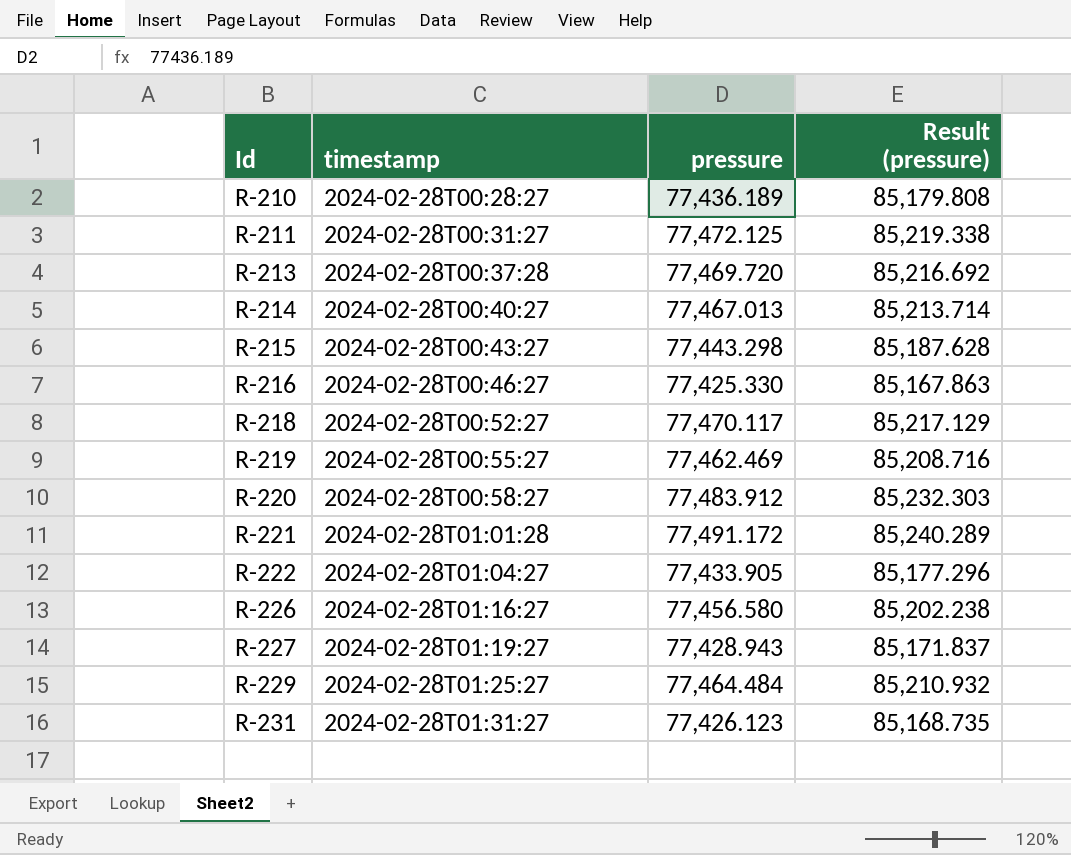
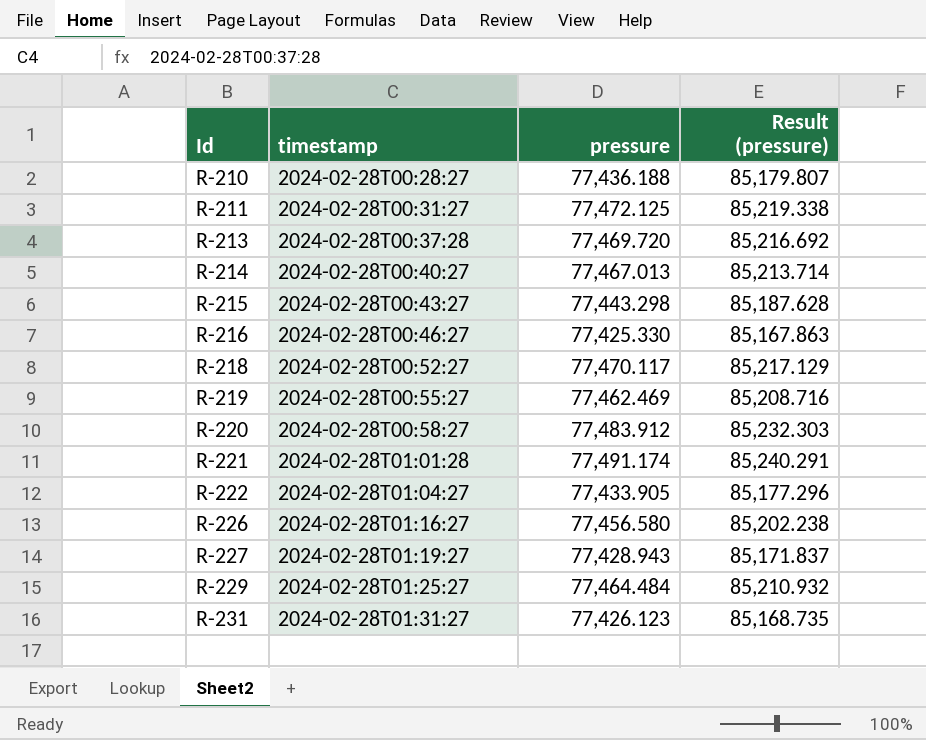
R-210 | pressure: 77,436.189 -> 77,436.188
R-210 | Result (pressure): 85,179.808 -> 85,179.807
R-221 | pressure: 77,491.172 -> 77,491.174
R-221 | Result (pressure): 85,240.289 -> 85,240.291

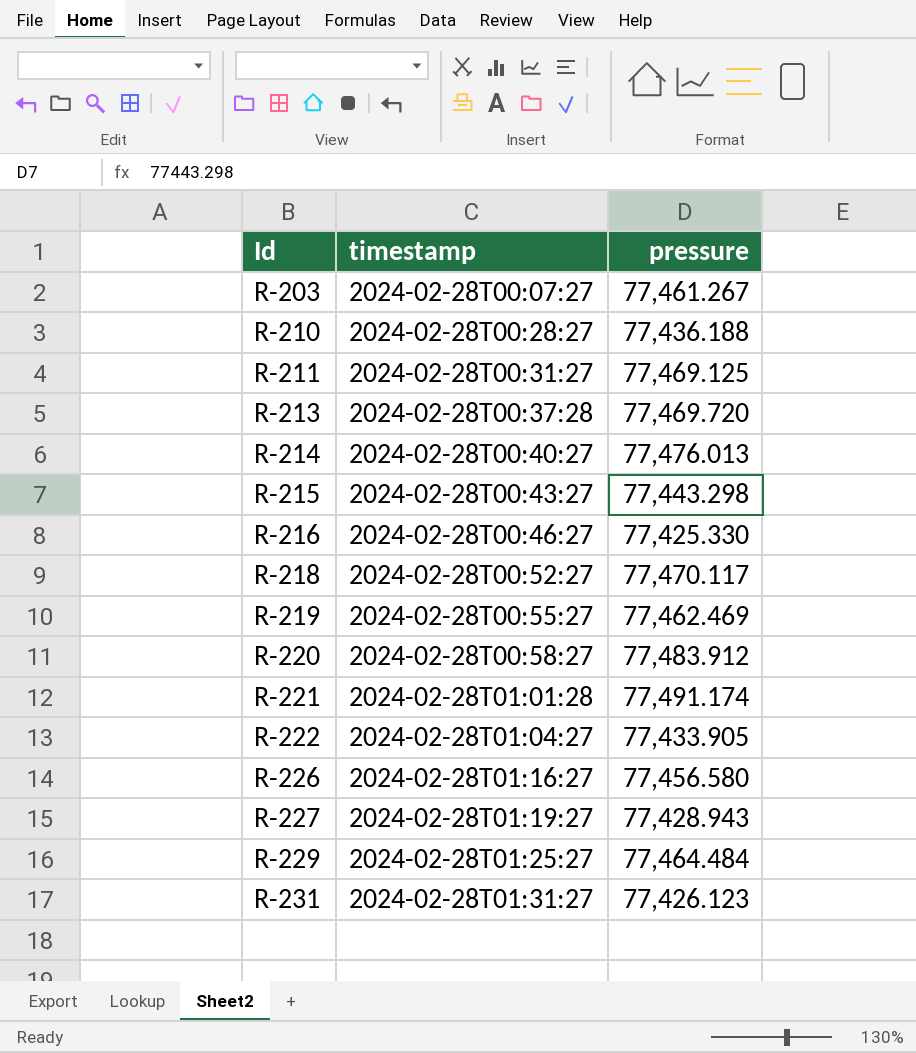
column Result (pressure) | formula: [pressure] * 1.1 -> none
row R-203: none -> 2024-02-28T00:07:27 | 77,461.267
R-211 | pressure: 77,472.125 -> 77,469.125
R-214 | pressure: 77,467.013 -> 77,476.013

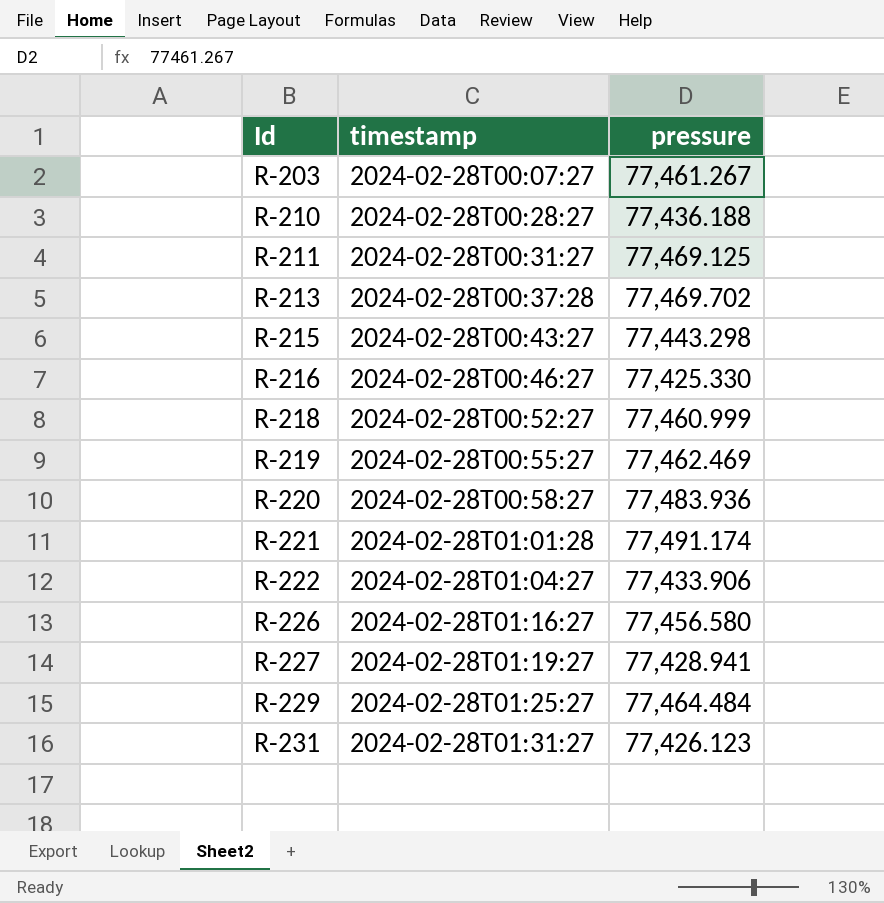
row R-214: 2024-02-28T00:40:27 | 77,476.013 -> none
R-213 | pressure: 77,469.720 -> 77,469.702
R-218 | pressure: 77,470.117 -> 77,460.999
R-220 | pressure: 77,483.912 -> 77,483.936
R-222 | pressure: 77,433.905 -> 77,433.906
R-227 | pressure: 77,428.943 -> 77,428.941

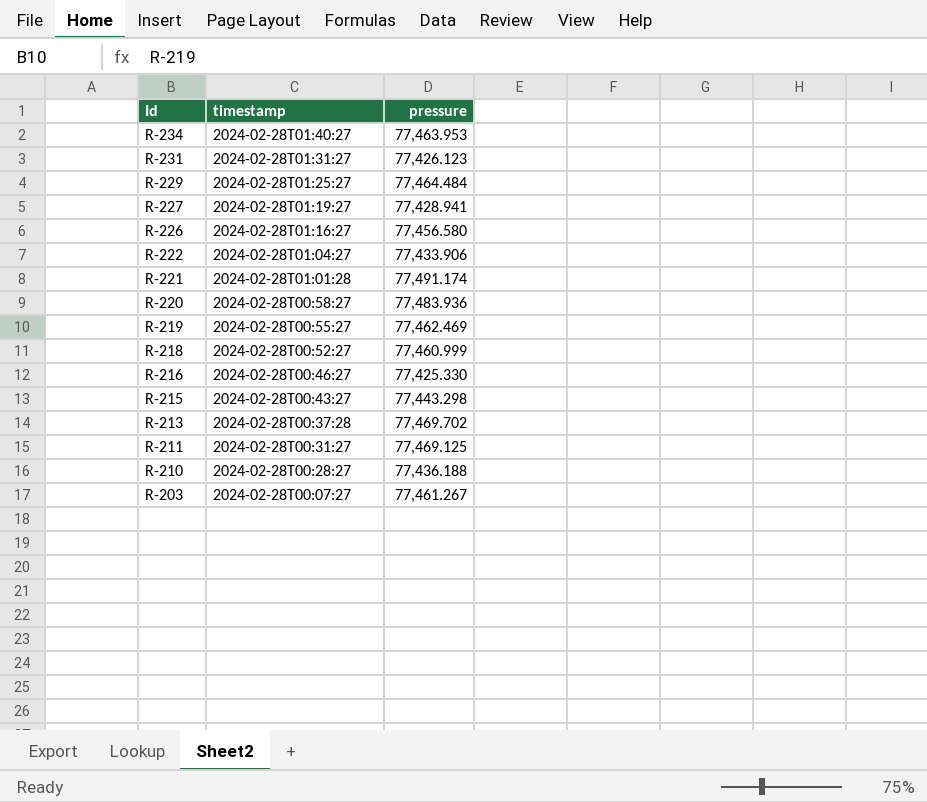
row order: Id ascending -> Id descending
row R-234: none -> 2024-02-28T01:40:27 | 77,463.953

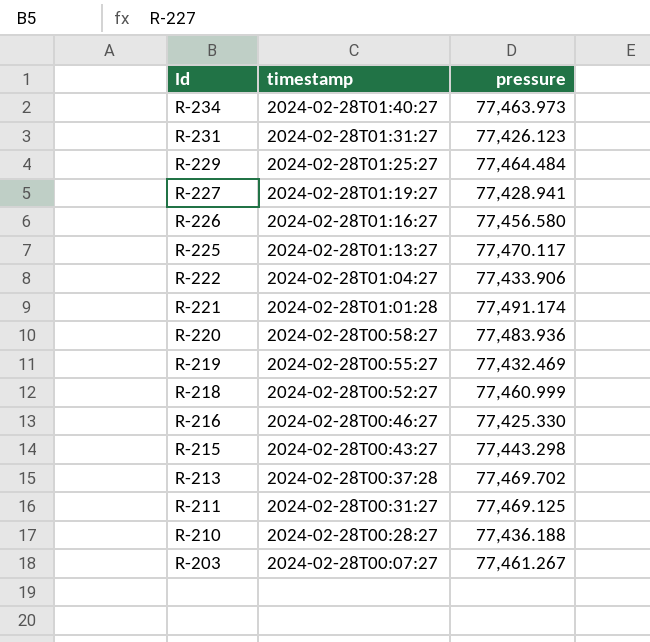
R-234 | pressure: 77,463.953 -> 77,463.973
row R-225: none -> 2024-02-28T01:13:27 | 77,470.117
R-219 | pressure: 77,462.469 -> 77,432.469

